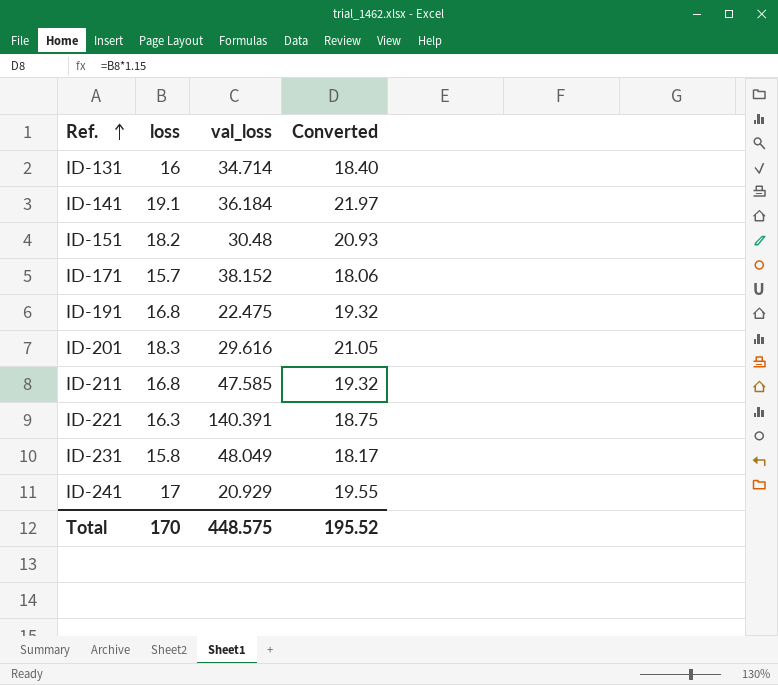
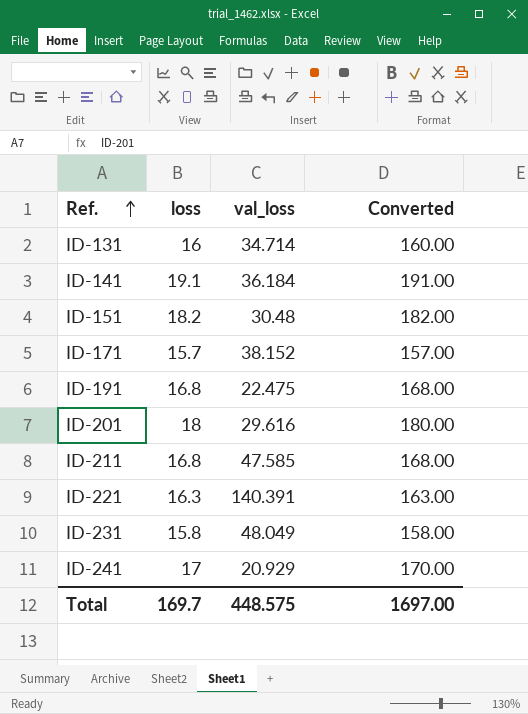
column Converted | formula: [loss] * 1.15 -> [loss] * 10
ID-201 | loss: 18.3 -> 18
Total | loss: 170 -> 169.7
Total | Converted: 195.52 -> 1697.00

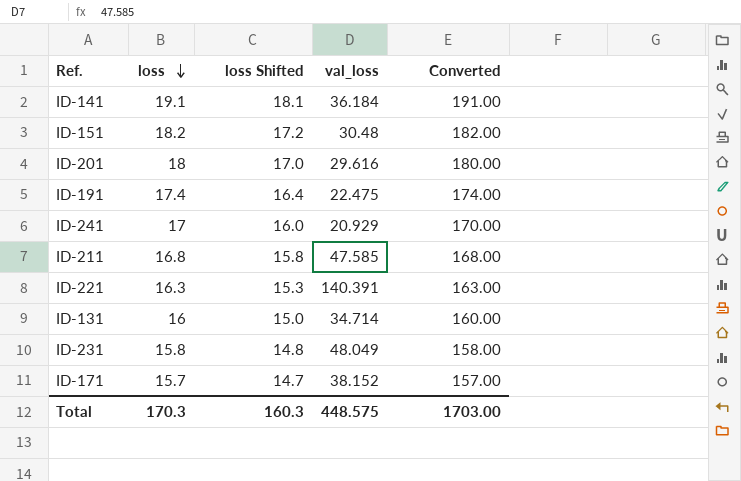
row order: Ref. ascending -> loss descending
column loss Shifted | formula: none -> [loss] - 1
ID-191 | loss: 16.8 -> 17.4
ID-191 | Converted: 168.00 -> 174.00
Total | loss: 169.7 -> 170.3
Total | Converted: 1697.00 -> 1703.00

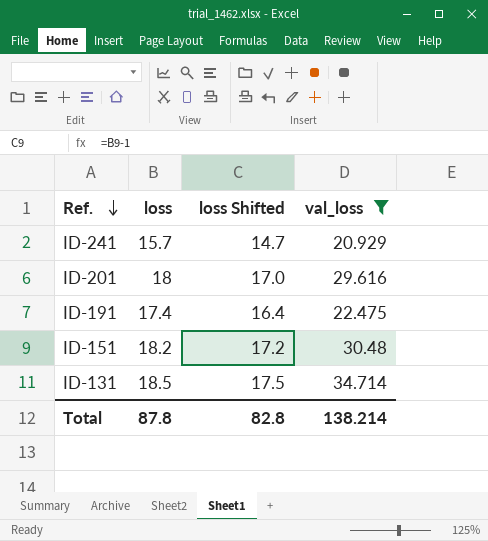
filter: none -> val_loss <= 34.714
row order: loss descending -> Ref. descending
column Converted | formula: [loss] * 10 -> none
ID-241 | loss: 17 -> 15.7
ID-241 | loss Shifted: 16.0 -> 14.7
ID-131 | loss: 16 -> 18.5
ID-131 | loss Shifted: 15.0 -> 17.5
Total | loss: 170.3 -> 87.8
Total | loss Shifted: 160.3 -> 82.8
Total | val_loss: 448.575 -> 138.214

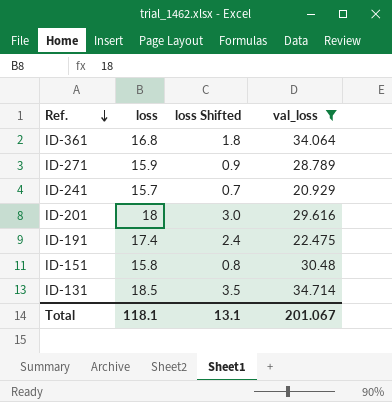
column loss Shifted | formula: [loss] - 1 -> [loss] - 15
row ID-361: none -> 16.8 | 1.8 | 34.064
row ID-271: none -> 15.9 | 0.9 | 28.789
ID-151 | loss: 18.2 -> 15.8
Total | loss: 87.8 -> 118.1
Total | loss Shifted: 82.8 -> 13.1
Total | val_loss: 138.214 -> 201.067

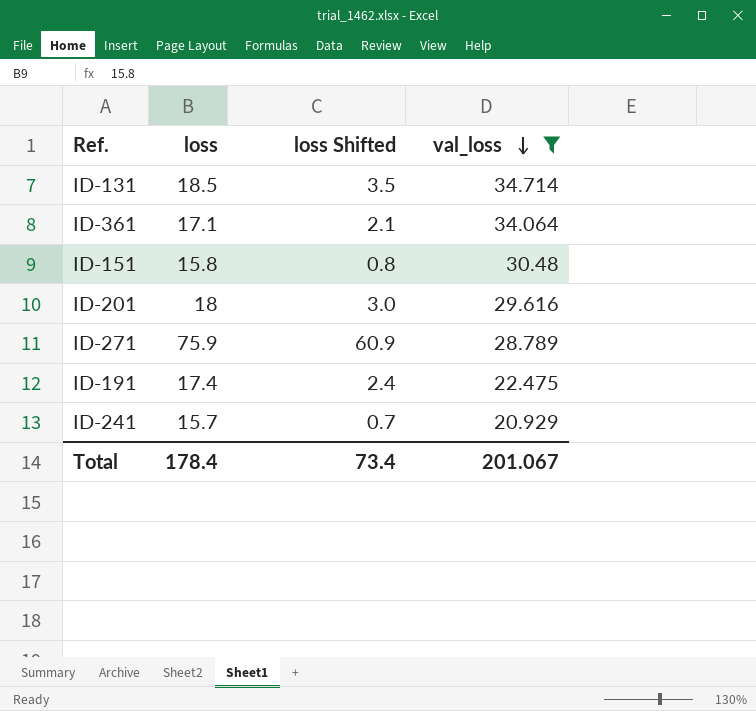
row order: Ref. descending -> val_loss descending
ID-361 | loss: 16.8 -> 17.1
ID-361 | loss Shifted: 1.8 -> 2.1
ID-271 | loss: 15.9 -> 75.9
ID-271 | loss Shifted: 0.9 -> 60.9
Total | loss: 118.1 -> 178.4
Total | loss Shifted: 13.1 -> 73.4

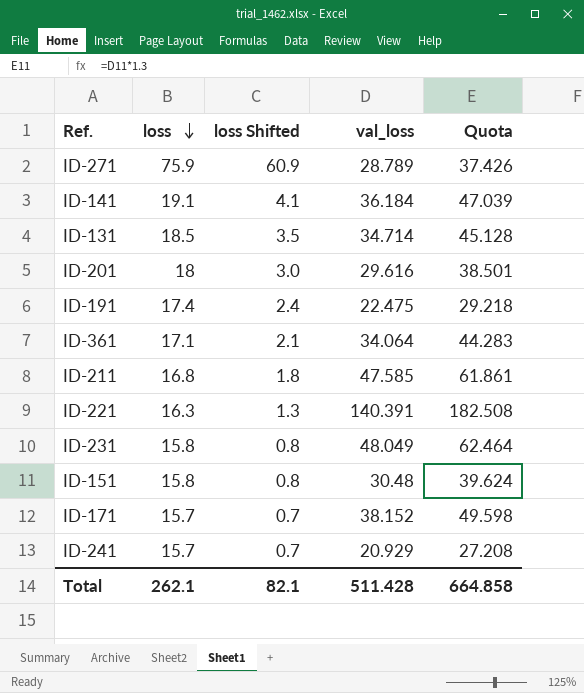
filter: val_loss <= 34.714 -> none
row order: val_loss descending -> loss descending
column Quota | formula: none -> [val_loss] * 1.3
Total | loss: 178.4 -> 262.1
Total | loss Shifted: 73.4 -> 82.1
Total | val_loss: 201.067 -> 511.428

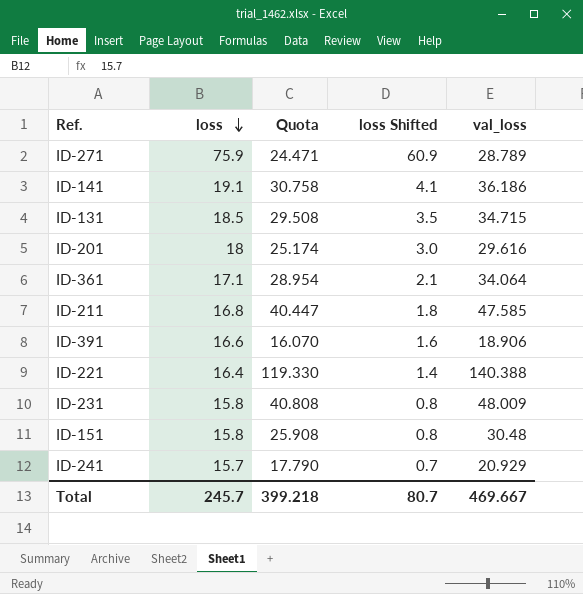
column Quota | formula: [val_loss] * 1.3 -> [val_loss] * 0.85
column Quota | position: 5 -> 3
row ID-191: 17.4 | 2.4 | 22.475 | 29.218 -> none
row ID-171: 15.7 | 0.7 | 38.152 | 49.598 -> none
ID-141 | val_loss: 36.184 -> 36.186
ID-131 | val_loss: 34.714 -> 34.715
row ID-391: none -> 16.6 | 16.070 | 1.6 | 18.906
ID-221 | loss: 16.3 -> 16.4
ID-221 | loss Shifted: 1.3 -> 1.4
ID-221 | val_loss: 140.391 -> 140.388
ID-231 | val_loss: 48.049 -> 48.009
Total | loss: 262.1 -> 245.7
Total | Quota: 664.858 -> 399.218
Total | loss Shifted: 82.1 -> 80.7
Total | val_loss: 511.428 -> 469.667

